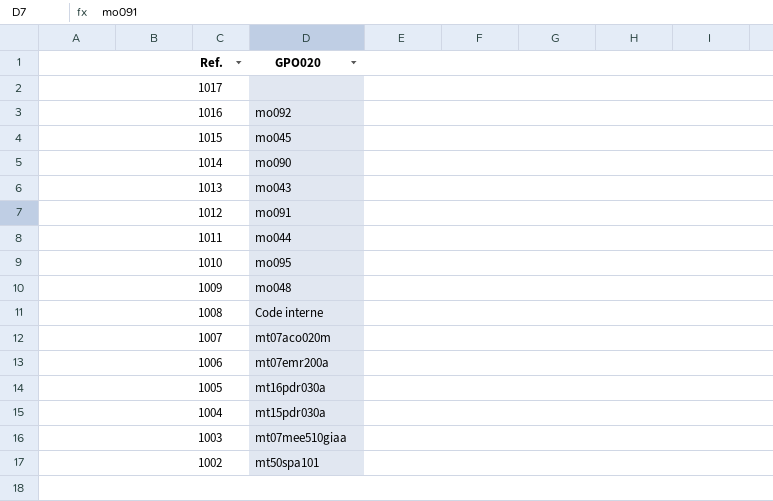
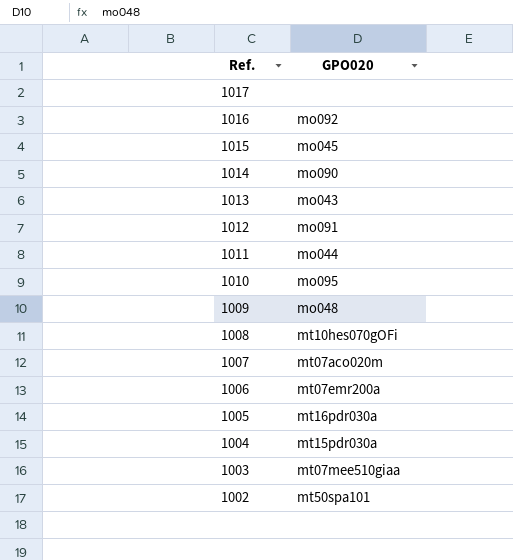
1008 | GPO020: Code interne -> mt10hes070gOFi

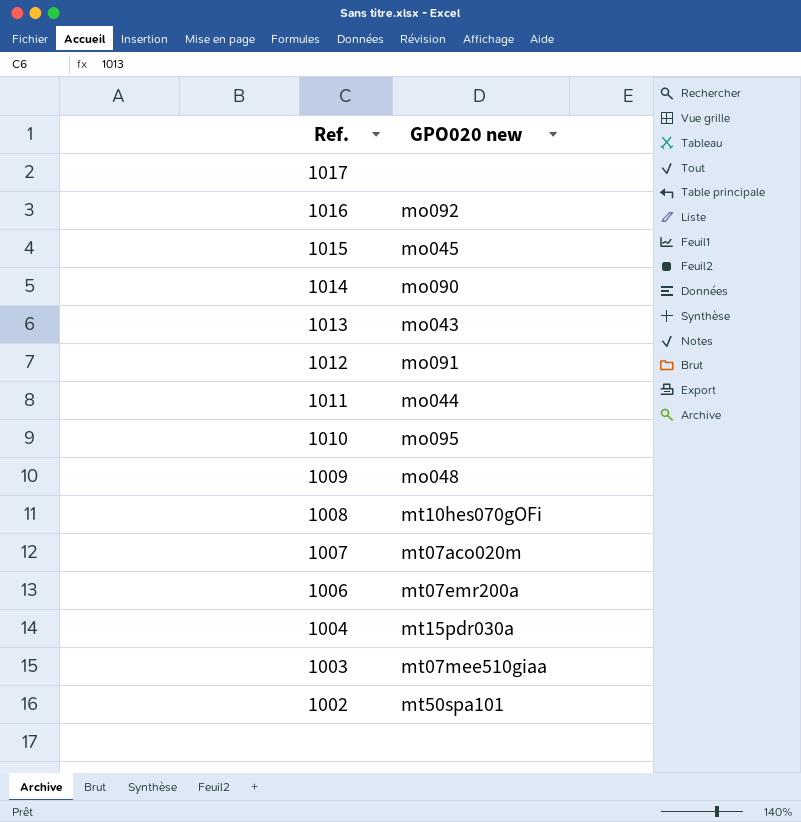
column name: GPO020 -> GPO020 new
row 1005: mt16pdr030a -> none

